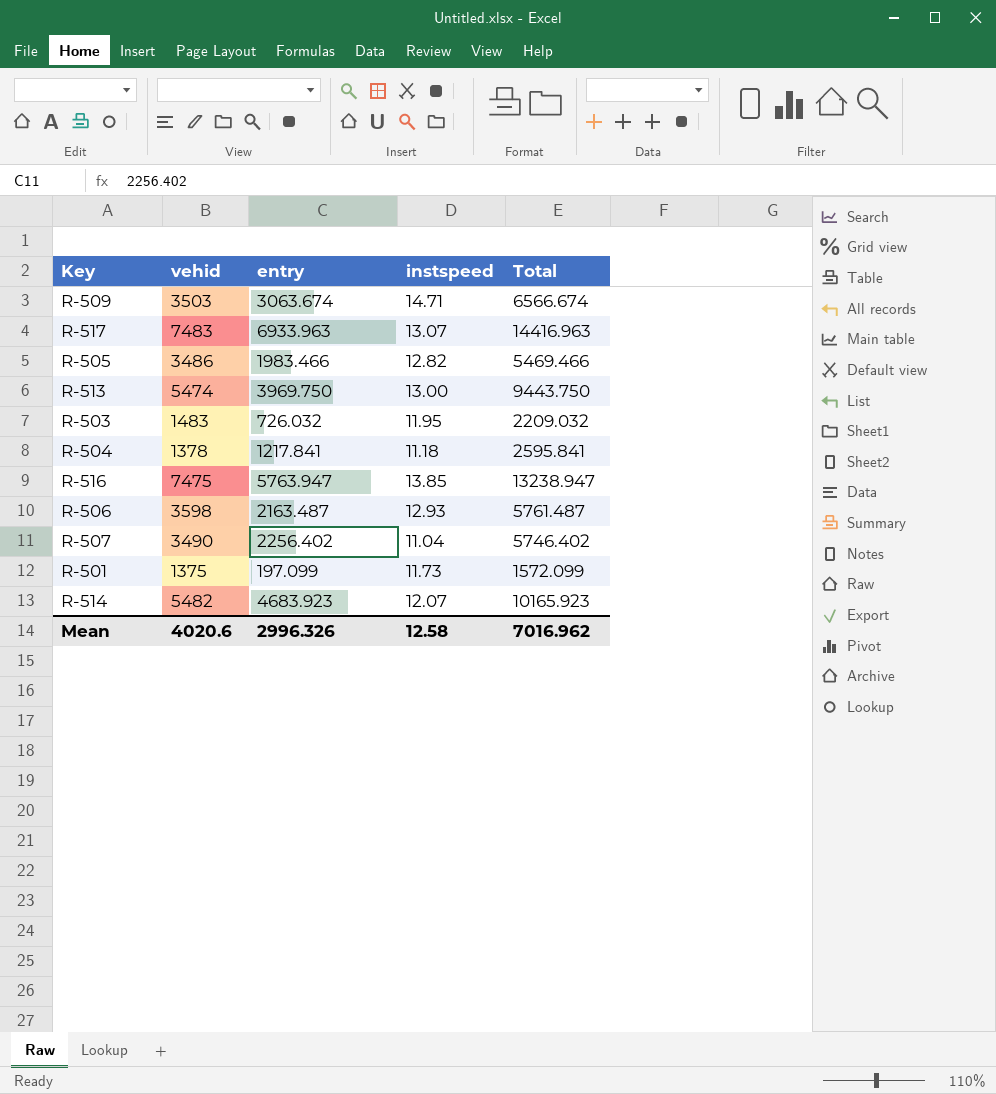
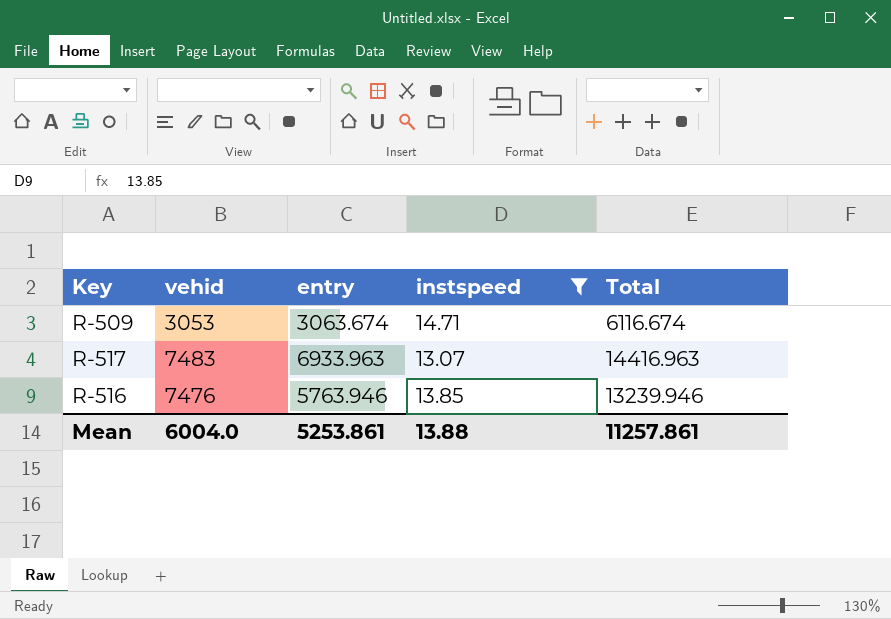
filter: none -> instspeed >= 13.07
R-509 | vehid: 3503 -> 3053
R-509 | Total: 6566.674 -> 6116.674
R-516 | vehid: 7475 -> 7476
R-516 | entry: 5763.947 -> 5763.946
R-516 | Total: 13238.947 -> 13239.946
Mean | vehid: 4020.6 -> 6004.0
Mean | entry: 2996.326 -> 5253.861
Mean | instspeed: 12.58 -> 13.88
Mean | Total: 7016.962 -> 11257.861

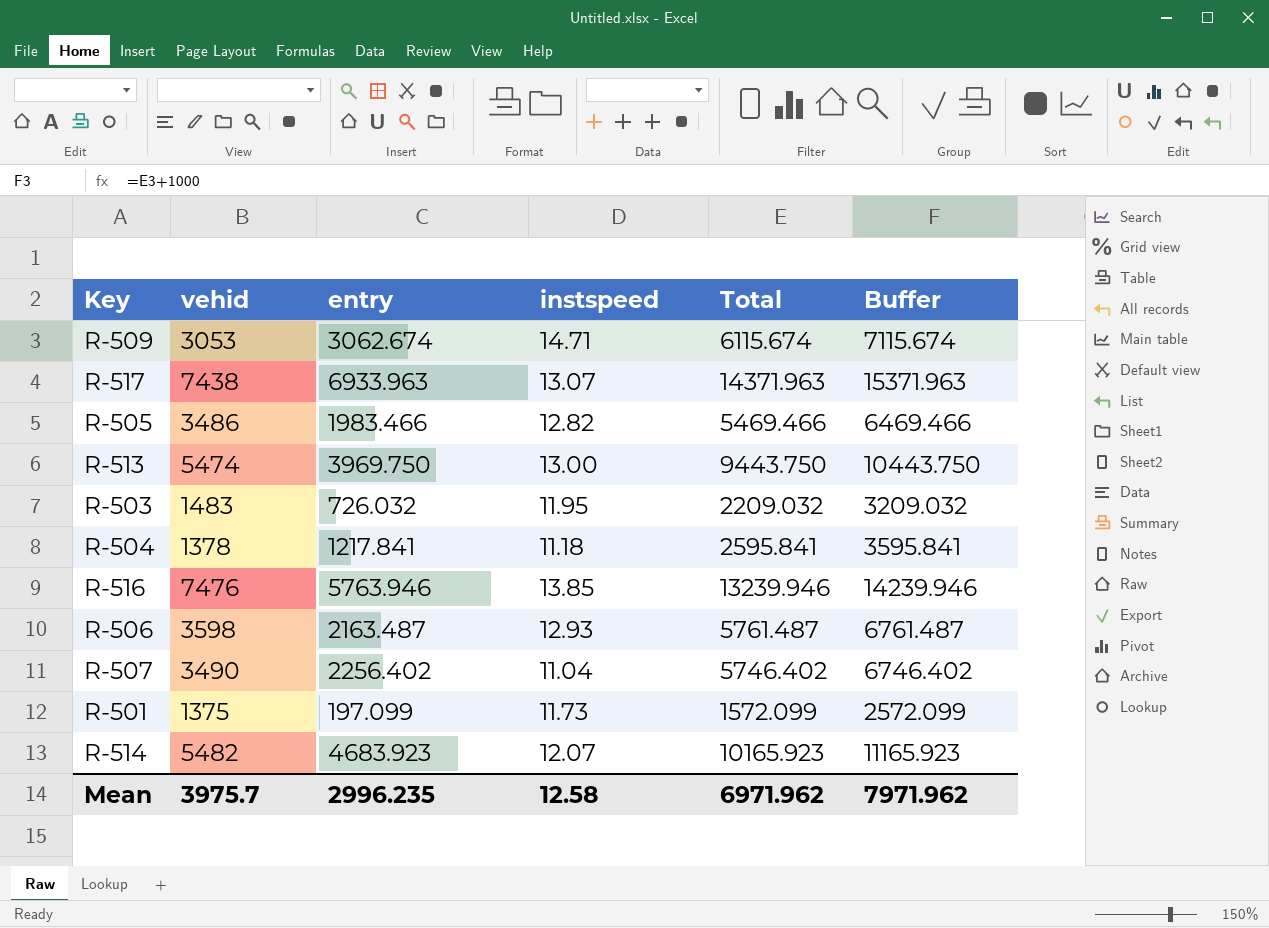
filter: instspeed >= 13.07 -> none
column Buffer | formula: none -> [Total] + 1000
R-509 | entry: 3063.674 -> 3062.674
R-509 | Total: 6116.674 -> 6115.674
R-517 | vehid: 7483 -> 7438
R-517 | Total: 14416.963 -> 14371.963
Mean | vehid: 6004.0 -> 3975.7
Mean | entry: 5253.861 -> 2996.235
Mean | instspeed: 13.88 -> 12.58
Mean | Total: 11257.861 -> 6971.962

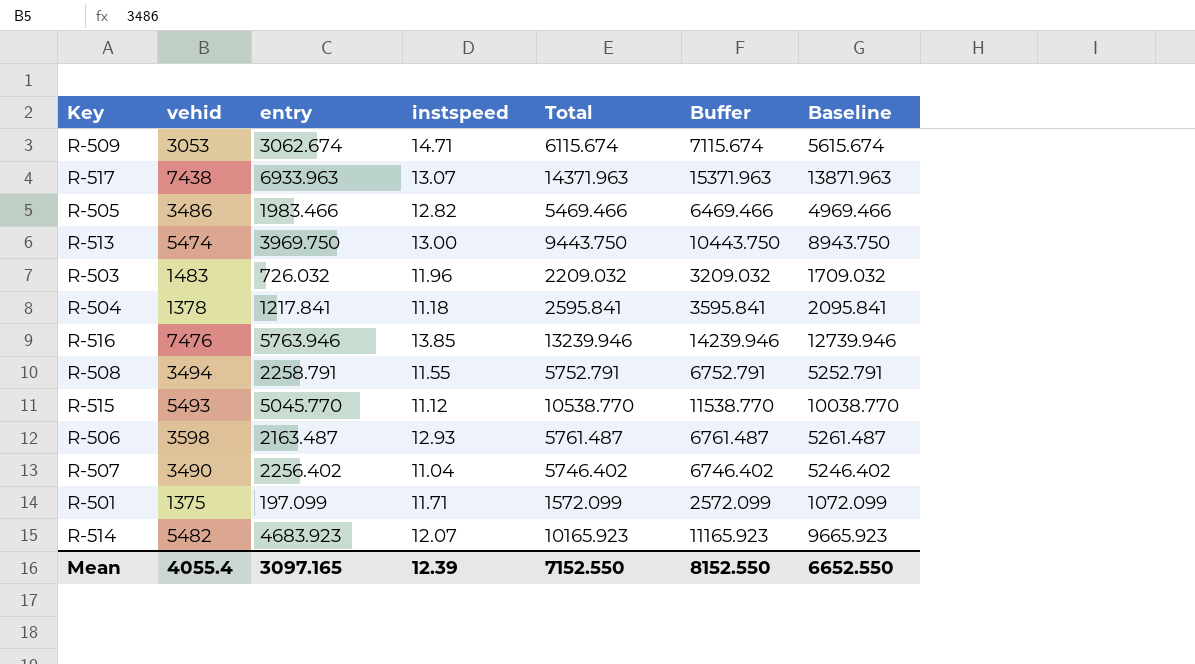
column Baseline | formula: none -> [Total] - 500
R-503 | instspeed: 11.95 -> 11.96
row R-508: none -> 3494 | 2258.791 | 11.55 | 5752.791 | 6752.791 | 5252.791
row R-515: none -> 5493 | 5045.770 | 11.12 | 10538.770 | 11538.770 | 10038.770
R-501 | instspeed: 11.73 -> 11.71
Mean | vehid: 3975.7 -> 4055.4
Mean | entry: 2996.235 -> 3097.165
Mean | instspeed: 12.58 -> 12.39
Mean | Total: 6971.962 -> 7152.550
Mean | Buffer: 7971.962 -> 8152.550

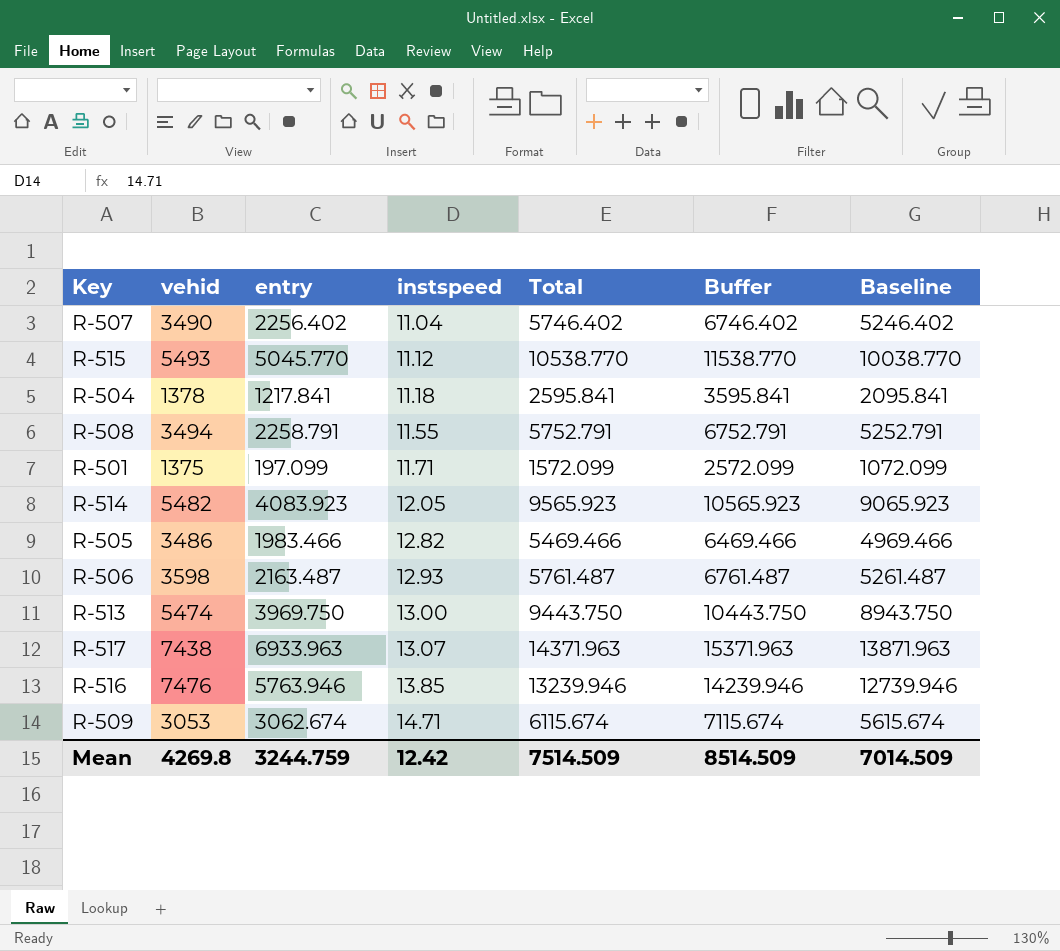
row order: none -> instspeed ascending
row R-503: 1483 | 726.032 | 11.96 | 2209.032 | 3209.032 | 1709.032 -> none
R-514 | entry: 4683.923 -> 4083.923
R-514 | instspeed: 12.07 -> 12.05
R-514 | Total: 10165.923 -> 9565.923
R-514 | Buffer: 11165.923 -> 10565.923
R-514 | Baseline: 9665.923 -> 9065.923
Mean | vehid: 4055.4 -> 4269.8
Mean | entry: 3097.165 -> 3244.759
Mean | instspeed: 12.39 -> 12.42
Mean | Total: 7152.550 -> 7514.509
Mean | Buffer: 8152.550 -> 8514.509
Mean | Baseline: 6652.550 -> 7014.509

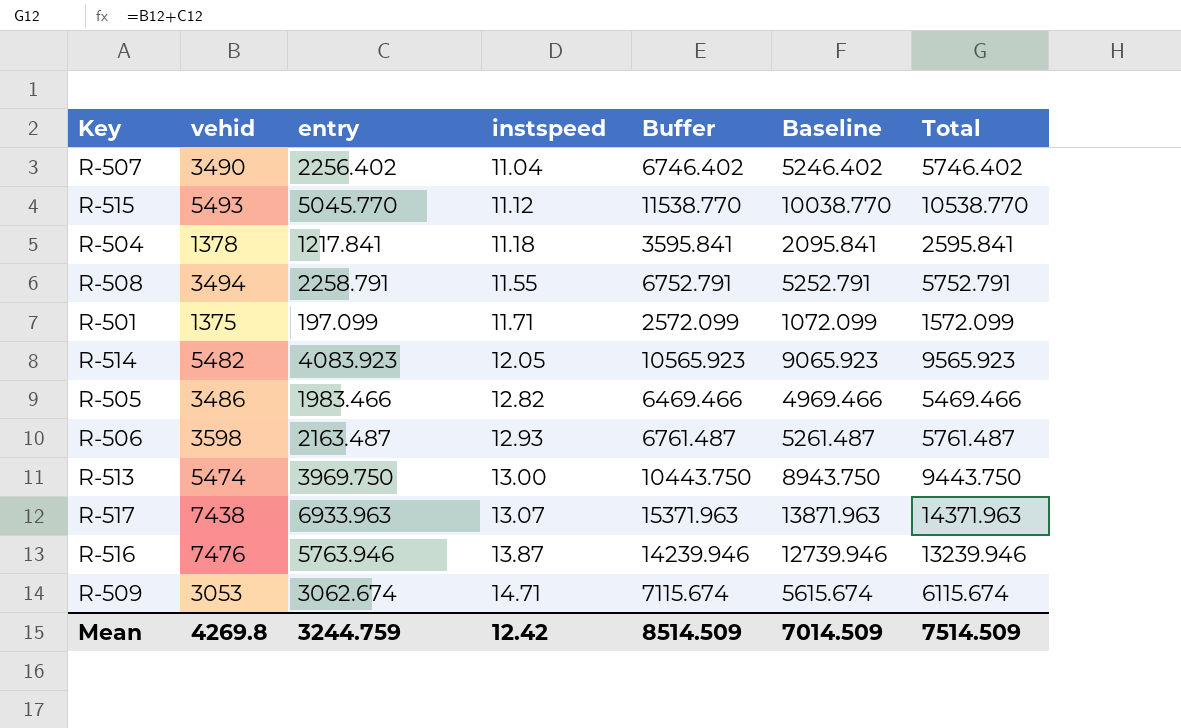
column Total | position: 5 -> 7
R-516 | instspeed: 13.85 -> 13.87

